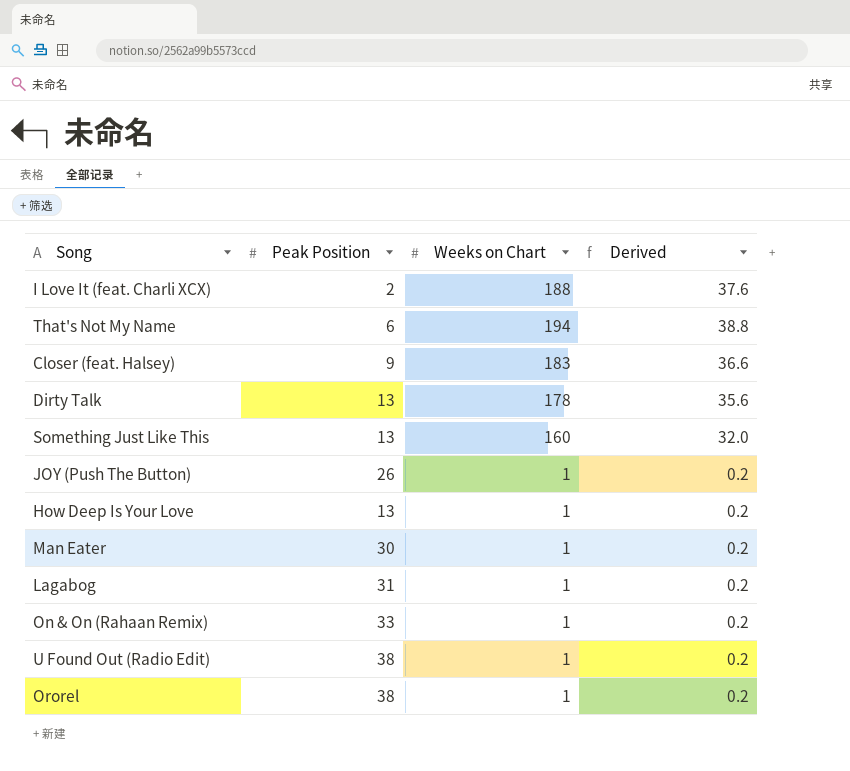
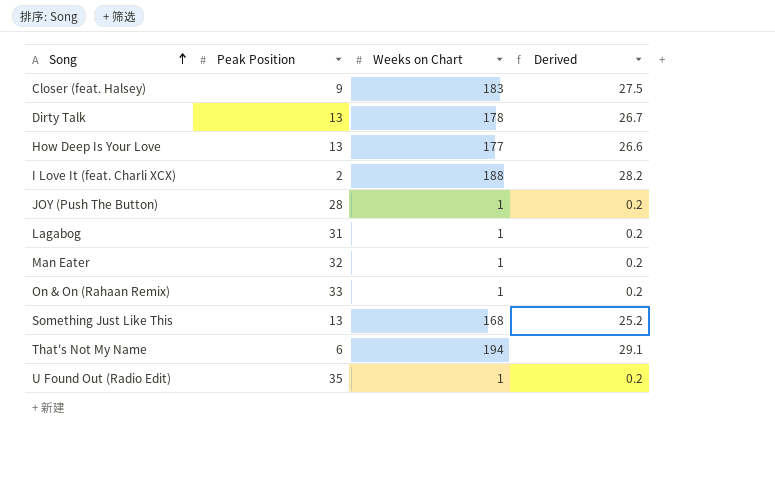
row order: none -> Song ascending
column Derived | formula: [Weeks on Chart] * 0.2 -> [Weeks on Chart] * 0.15
row Ororel: 38 | 1 | 0.2 -> none
How Deep Is Your Love | Weeks on Chart: 1 -> 177
JOY (Push The Button) | Peak Position: 26 -> 28
Man Eater | Peak Position: 30 -> 32
Something Just Like This | Weeks on Chart: 160 -> 168
U Found Out (Radio Edit) | Peak Position: 38 -> 35

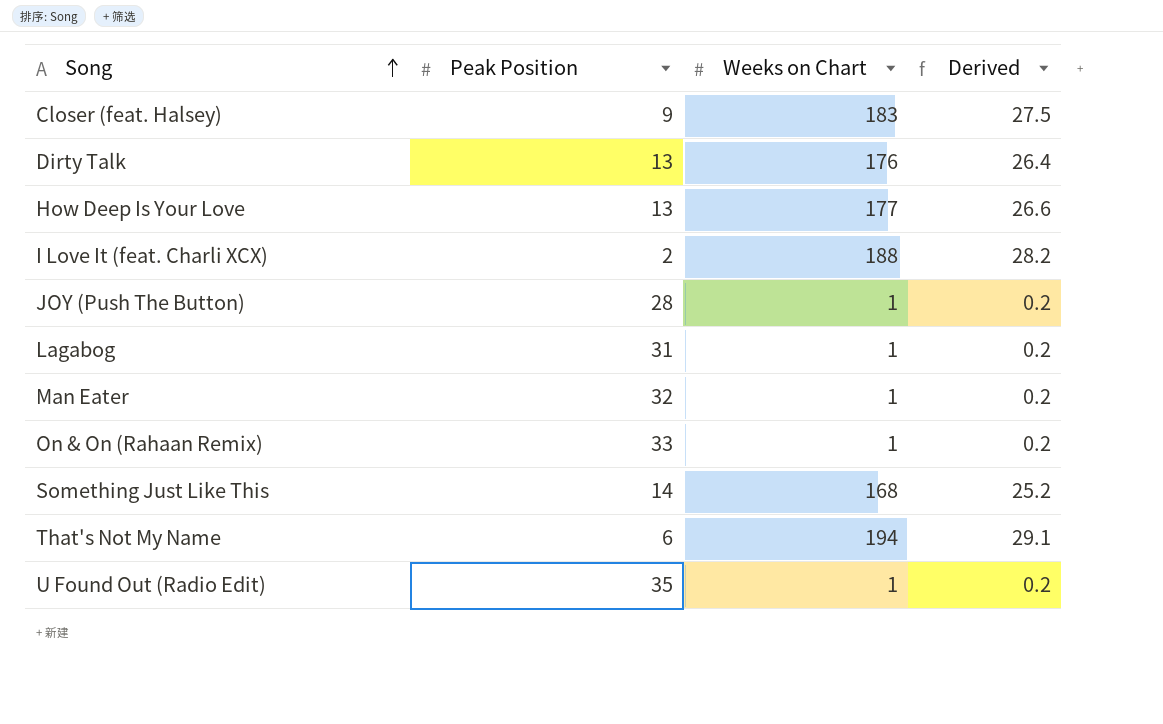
Dirty Talk | Weeks on Chart: 178 -> 176
Dirty Talk | Derived: 26.7 -> 26.4
Something Just Like This | Peak Position: 13 -> 14

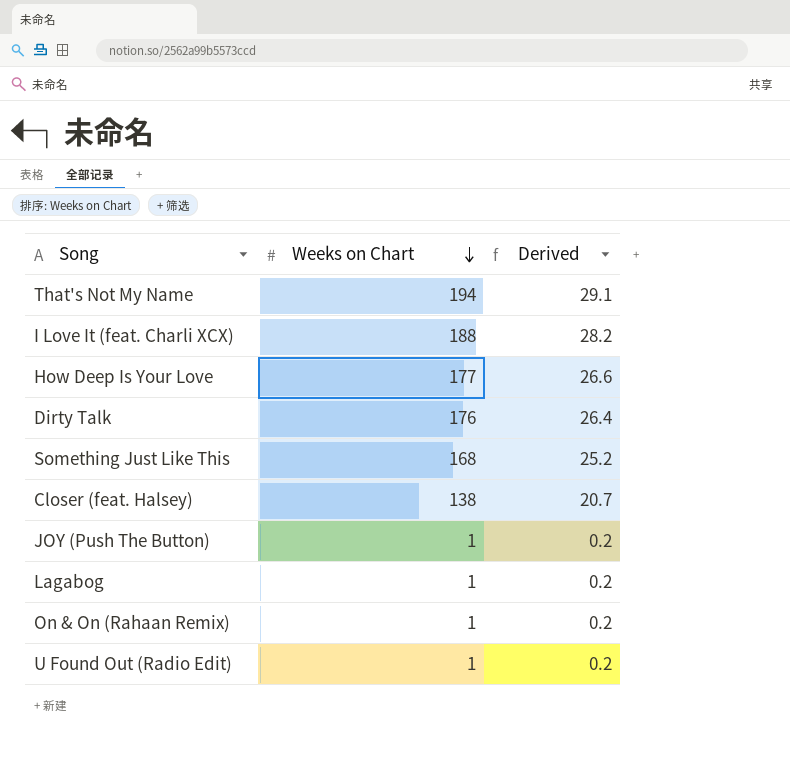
row order: Song ascending -> Weeks on Chart descending
column Peak Position | position: 2 -> none
row Man Eater: 32 | 1 | 0.2 -> none
Closer (feat. Halsey) | Weeks on Chart: 183 -> 138
Closer (feat. Halsey) | Derived: 27.5 -> 20.7

